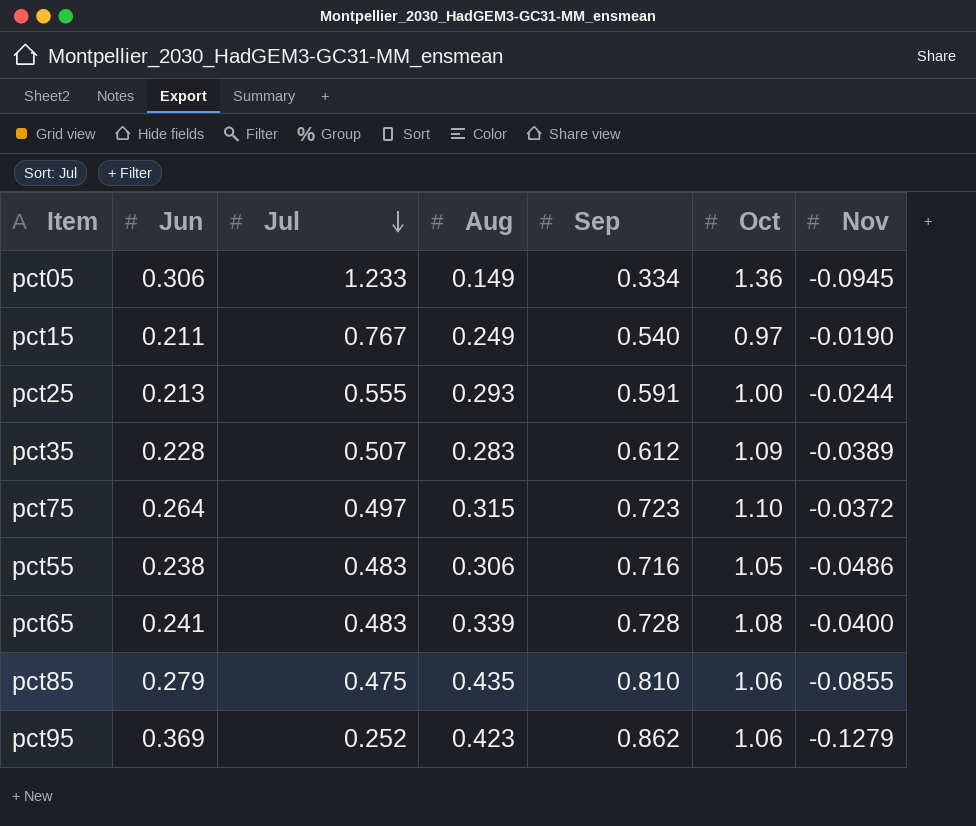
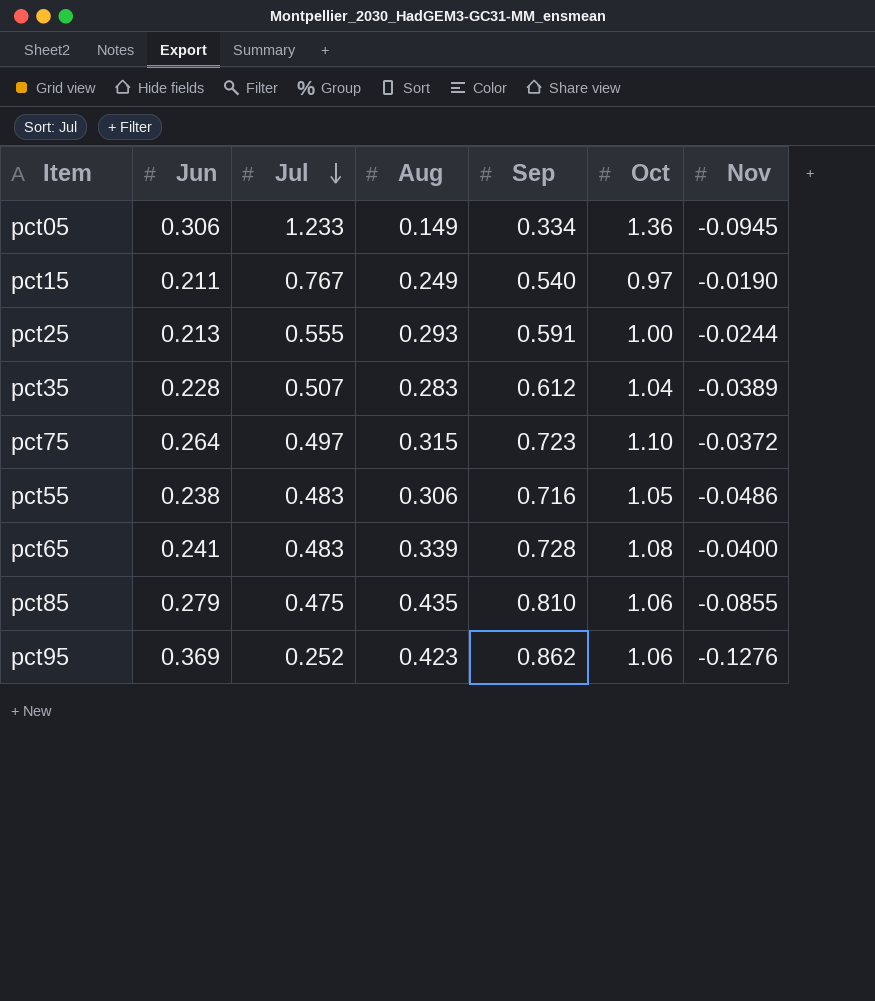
pct35 | Oct: 1.09 -> 1.04
pct95 | Nov: -0.1279 -> -0.1276

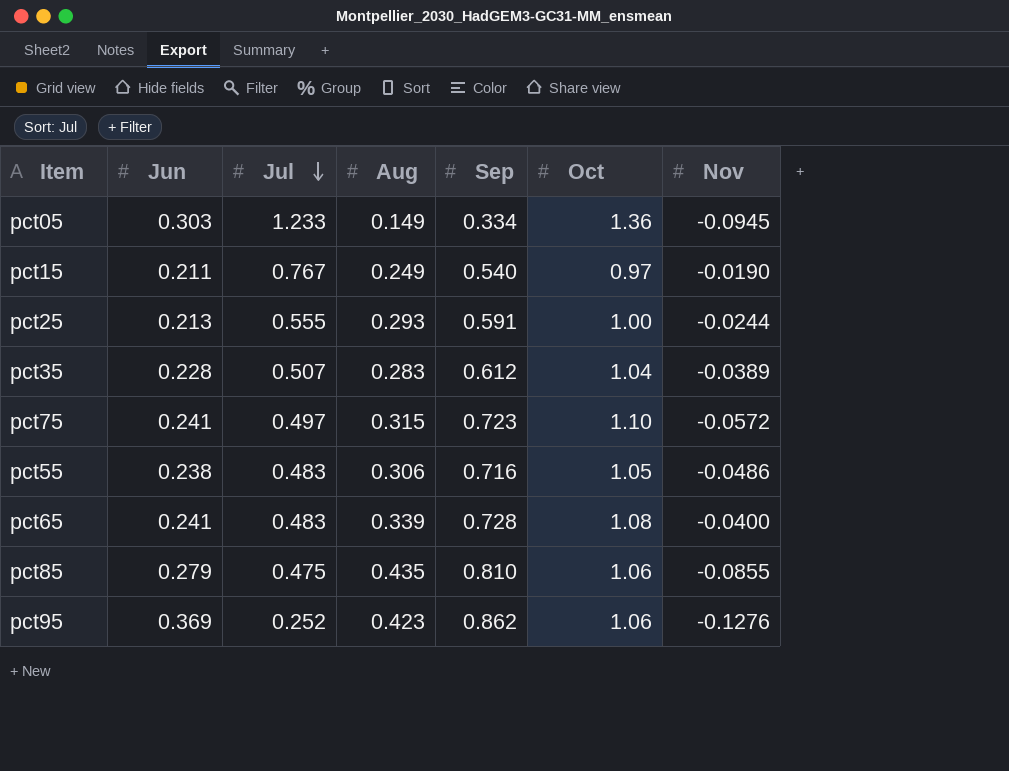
pct05 | Jun: 0.306 -> 0.303
pct75 | Jun: 0.264 -> 0.241
pct75 | Nov: -0.0372 -> -0.0572

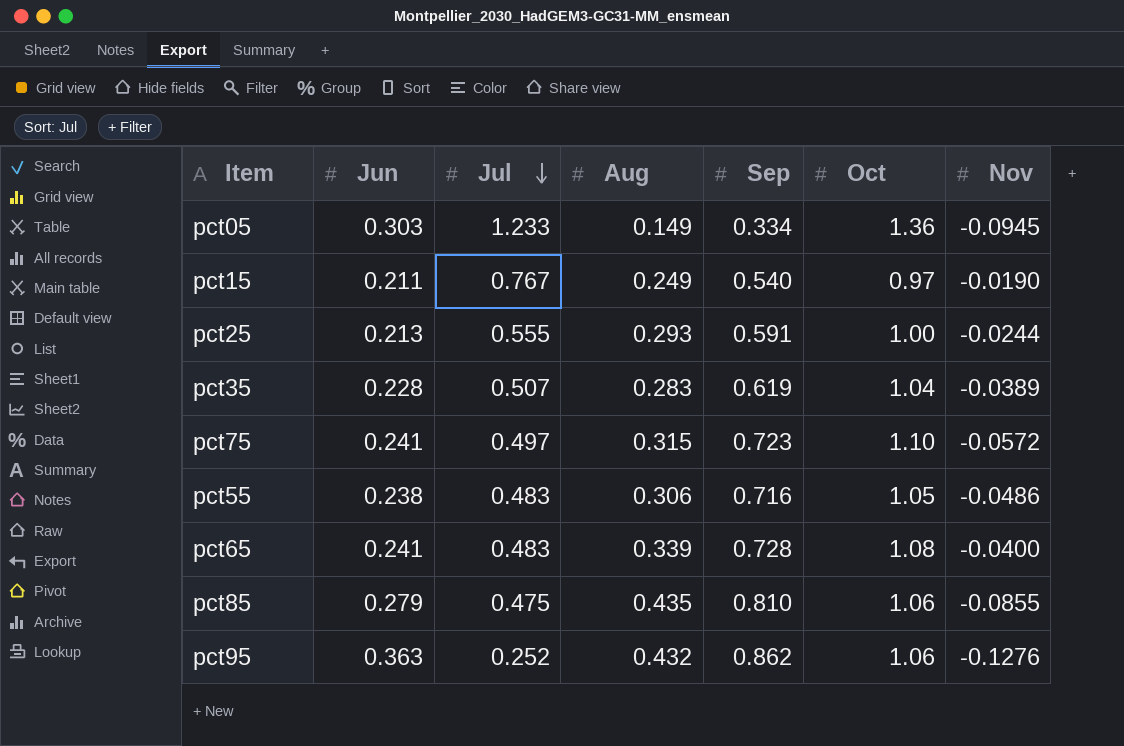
pct35 | Sep: 0.612 -> 0.619
pct95 | Jun: 0.369 -> 0.363
pct95 | Aug: 0.423 -> 0.432

